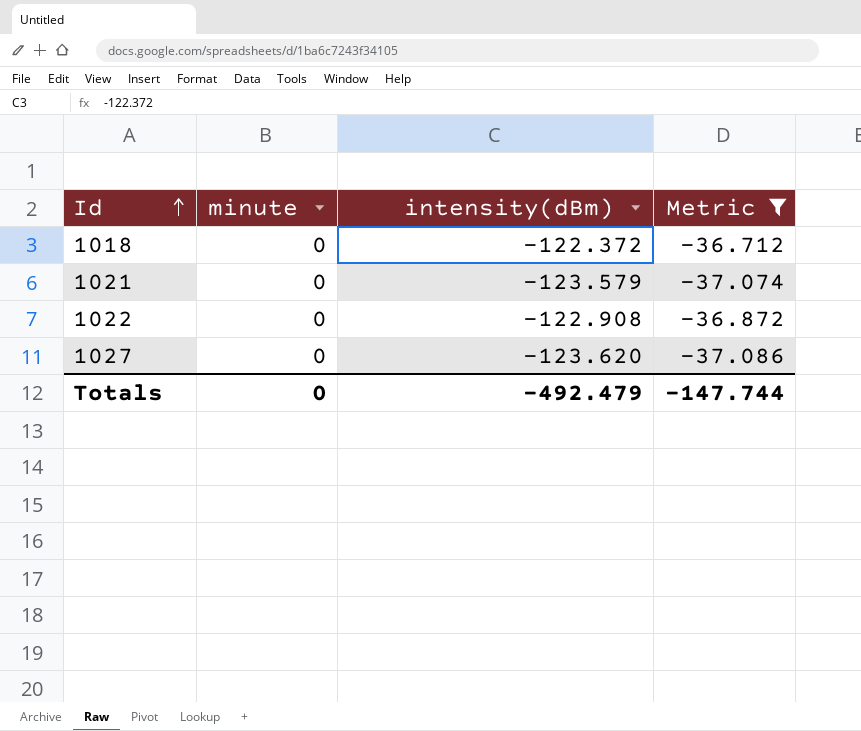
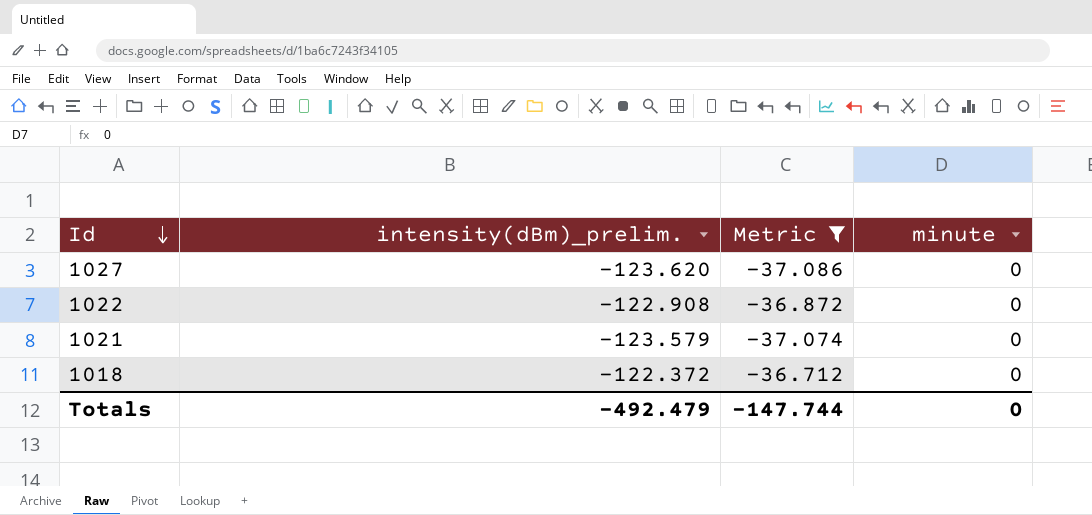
row order: Id ascending -> Id descending
column name: intensity(dBm) -> intensity(dBm)_prelim.
column minute | position: 2 -> 4

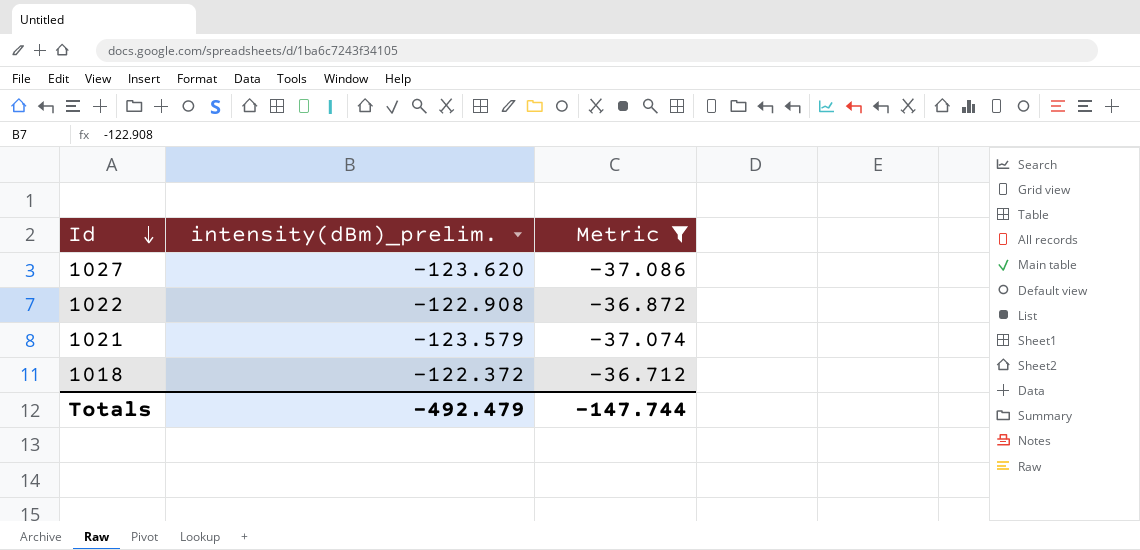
column minute | position: 4 -> none

